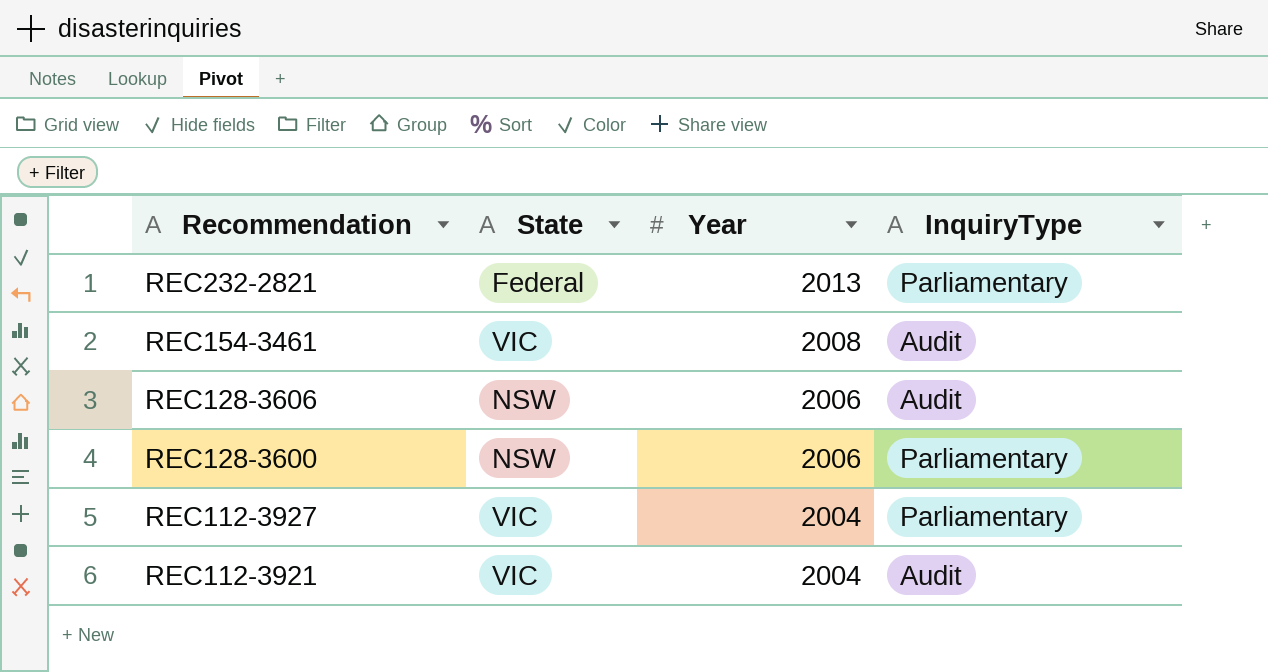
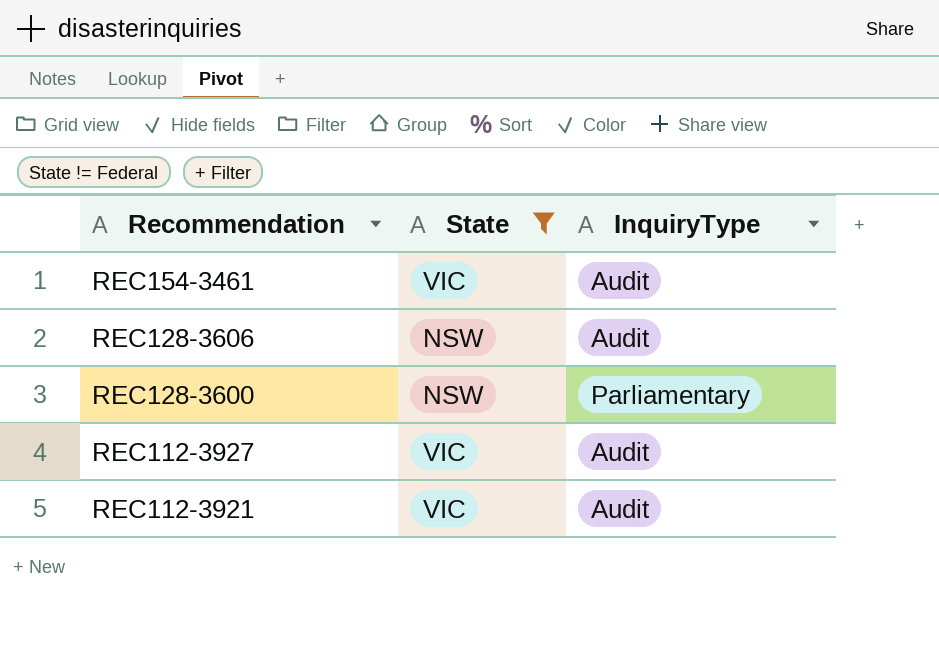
filter: none -> State != Federal
column Year | position: 3 -> none
REC112-3927 | InquiryType: Parliamentary -> Audit

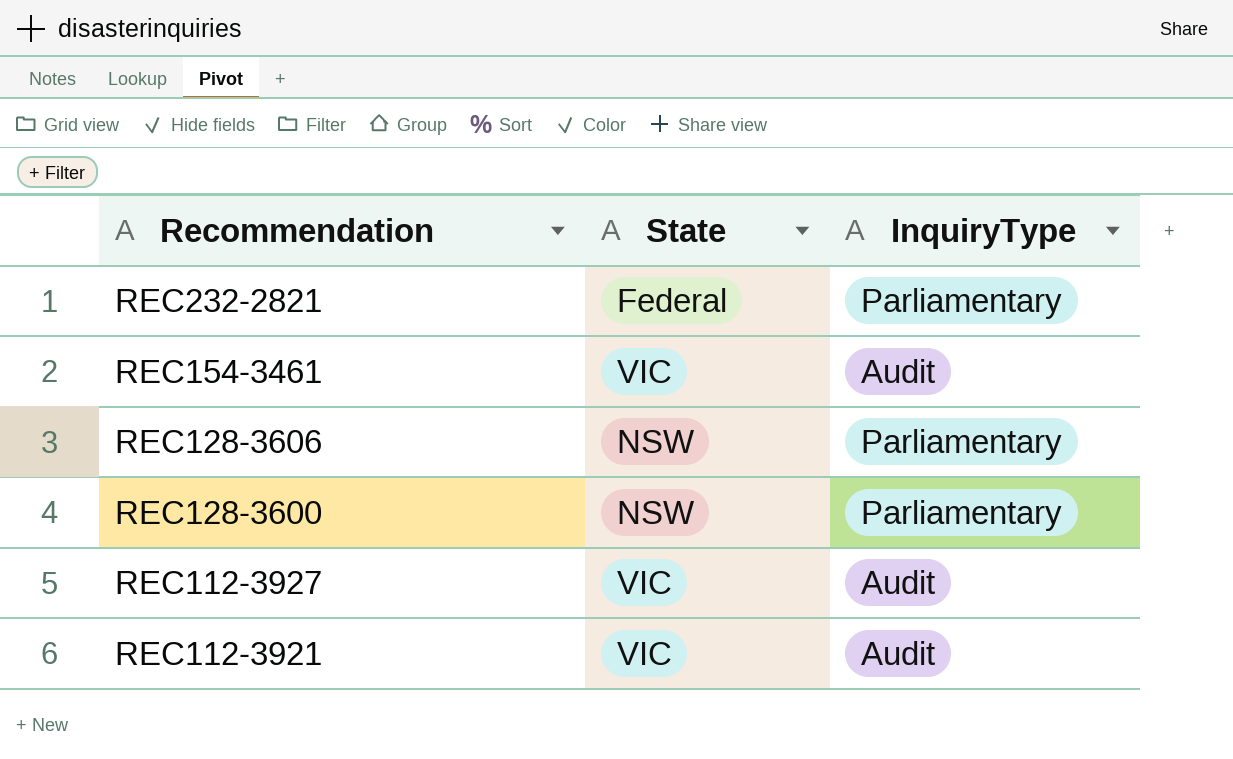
filter: State != Federal -> none
REC128-3606 | InquiryType: Audit -> Parliamentary

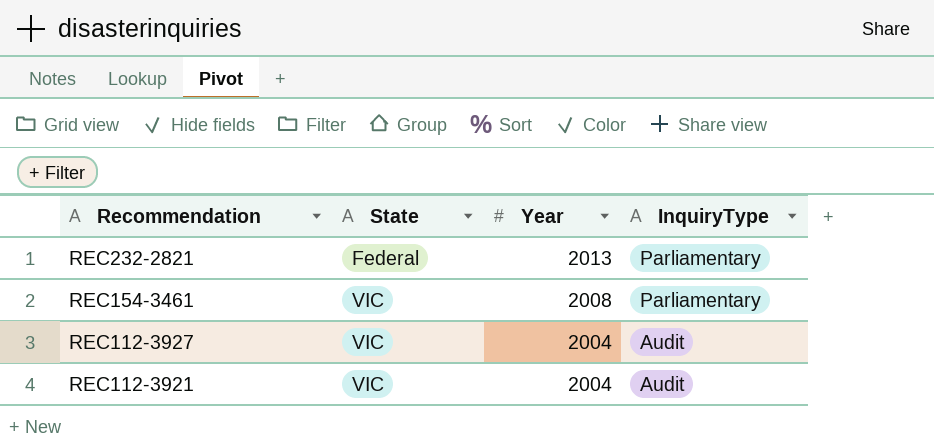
column Year | position: none -> 3
row REC128-3606: NSW | Parliamentary -> none
row REC128-3600: NSW | Parliamentary -> none
REC154-3461 | InquiryType: Audit -> Parliamentary

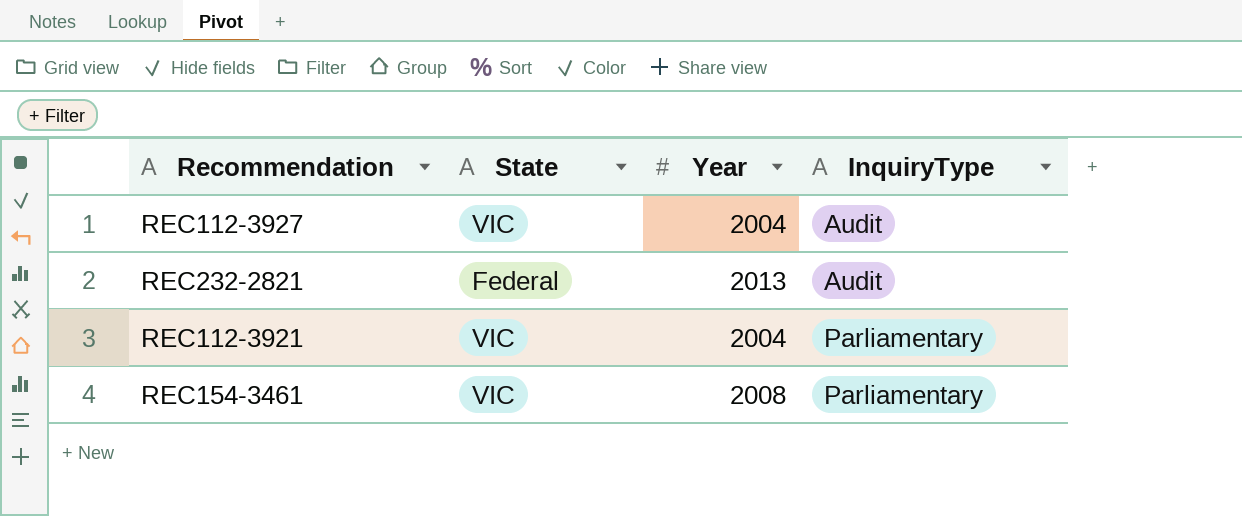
row order: Recommendation descending -> InquiryType ascending
REC232-2821 | InquiryType: Parliamentary -> Audit
REC112-3921 | InquiryType: Audit -> Parliamentary

